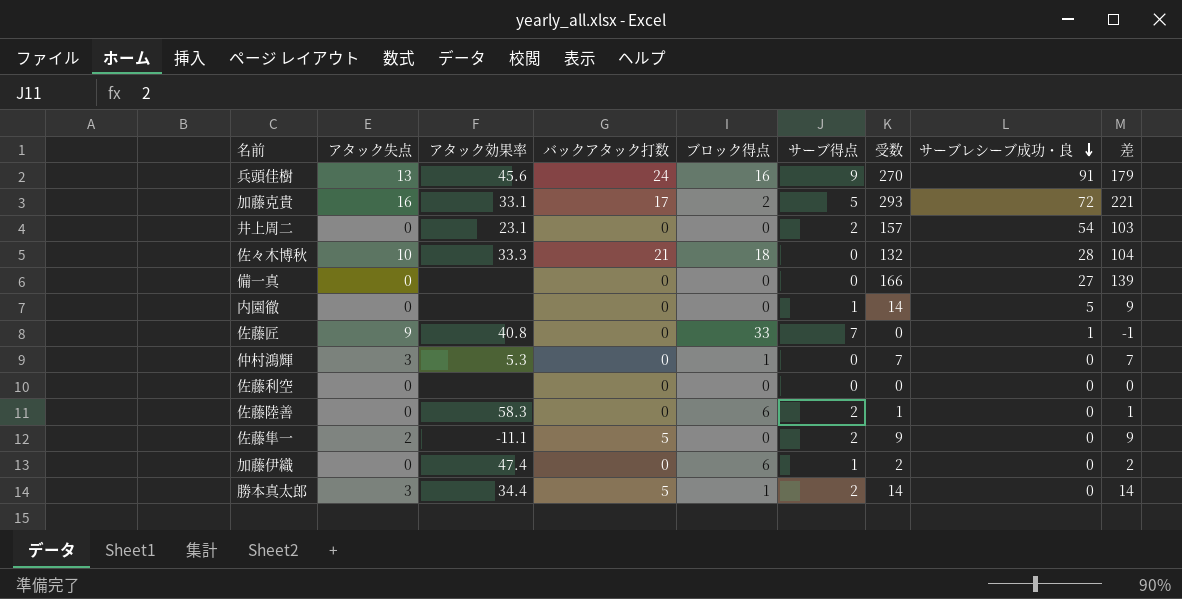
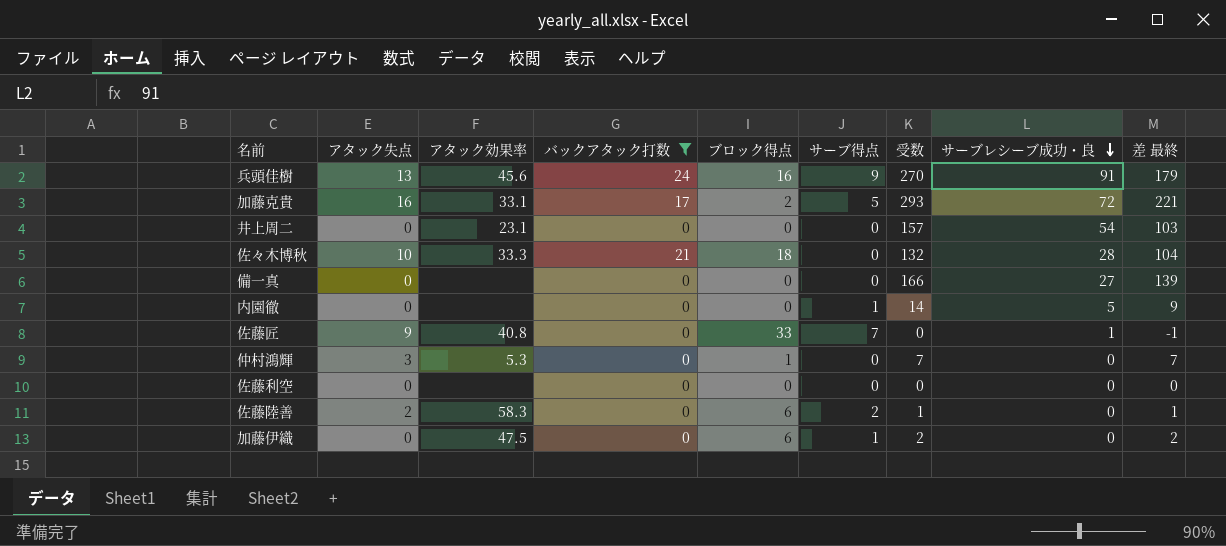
filter: none -> バックアタック打数 != 5
column name: 差 -> 差 最終
井上周二 | サーブ得点: 2 -> 0
佐藤陸善 | アタック失点: 0 -> 2
加藤伊織 | アタック効果率: 47.4 -> 47.5

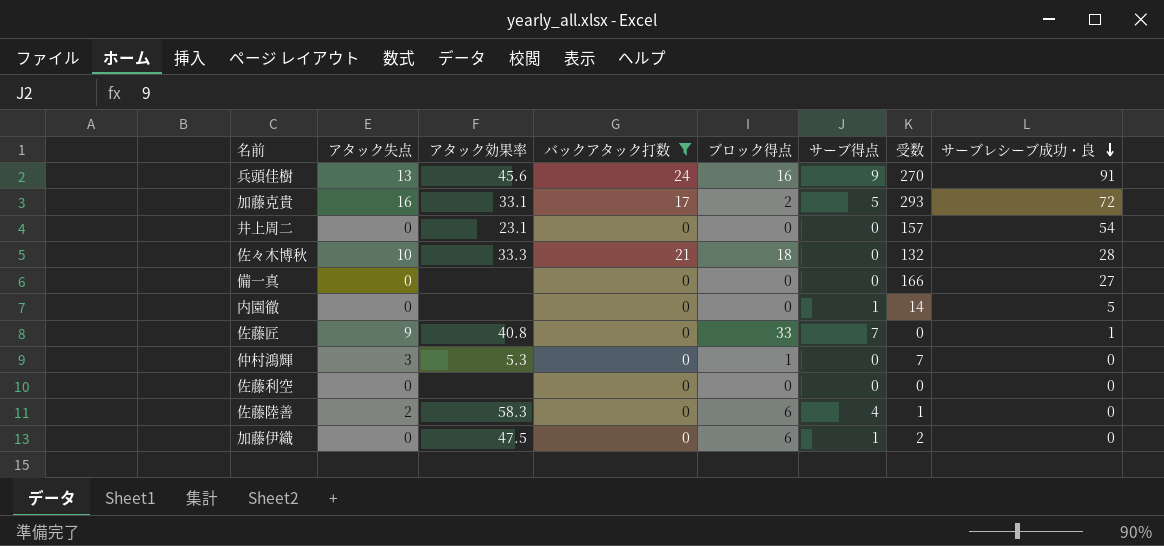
column 差 最終 | formula: [受数] - [サーブレシーブ成功・良] -> none
佐藤陸善 | サーブ得点: 2 -> 4

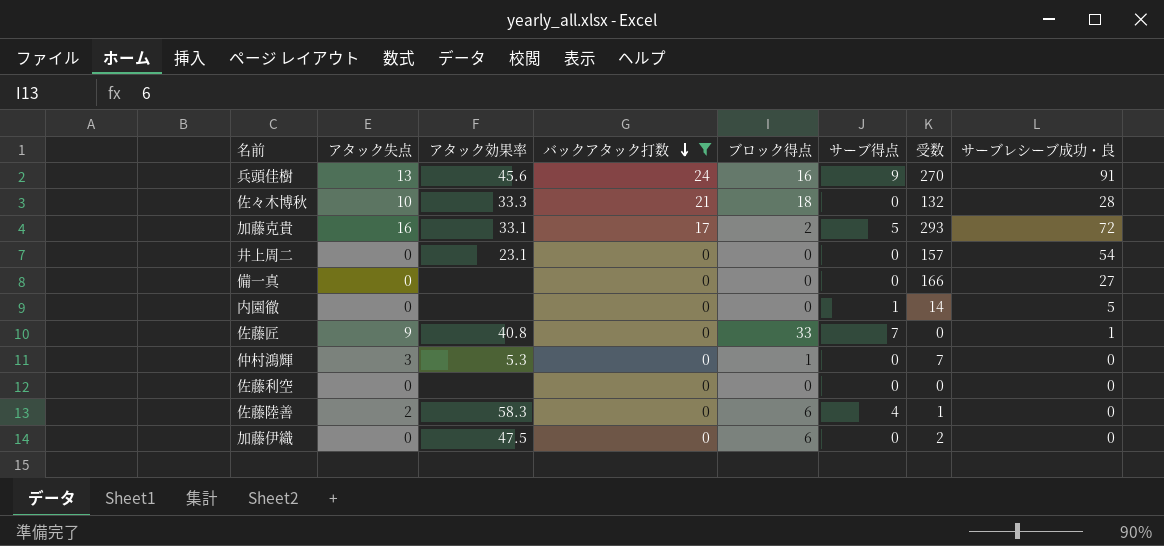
row order: サーブレシーブ成功・良 descending -> バックアタック打数 descending
加藤伊織 | サーブ得点: 1 -> 0

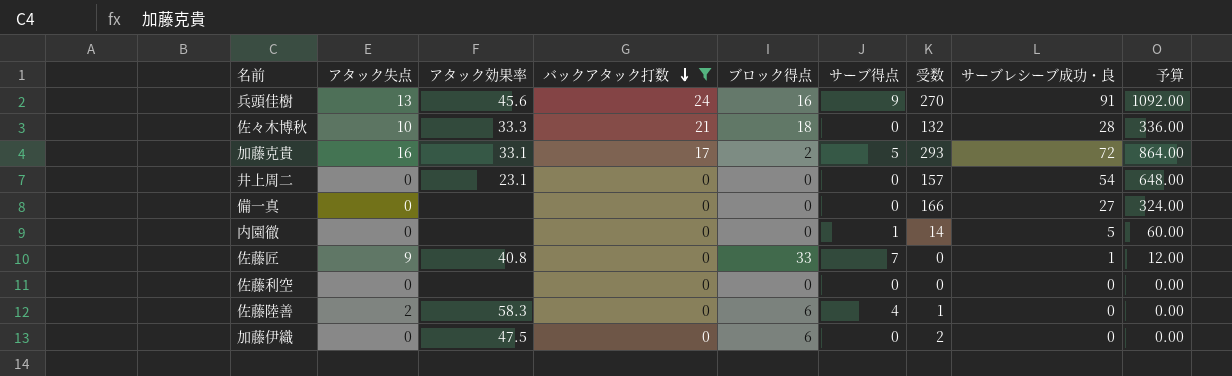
column 予算 | formula: none -> [サーブレシーブ成功・良] * 12
row 仲村鴻輝: 3 | 5.3 | 0 | 1 | 0 | 7 | 0 -> none

